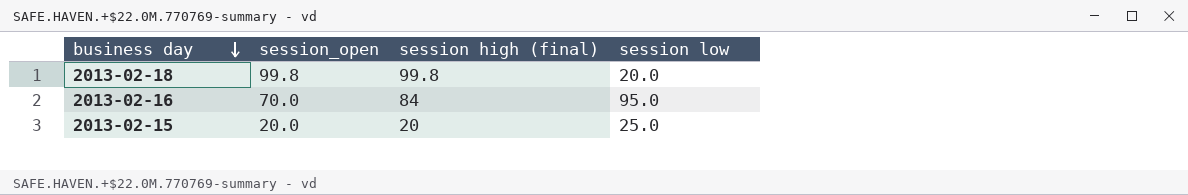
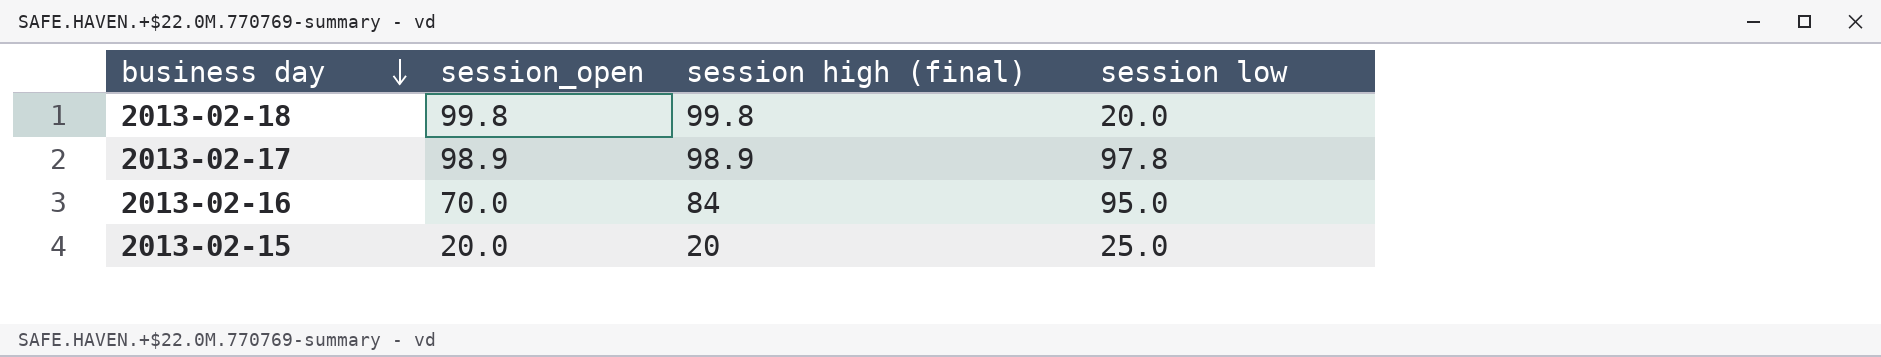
row 2013-02-17: none -> 98.9 | 98.9 | 97.8

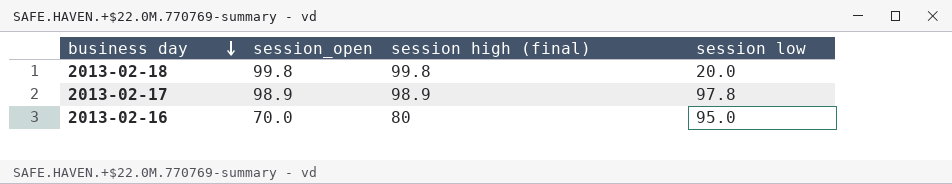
row 2013-02-15: 20.0 | 20 | 25.0 -> none
2013-02-16 | session high (final): 84 -> 80

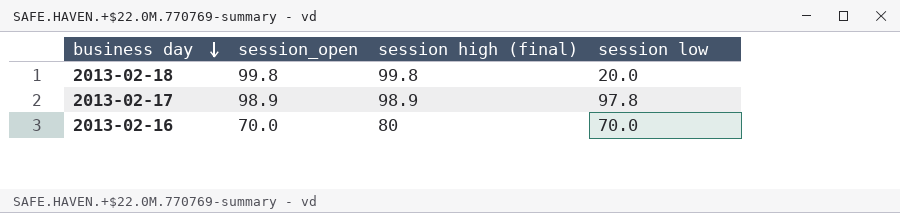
2013-02-16 | session low: 95.0 -> 70.0

